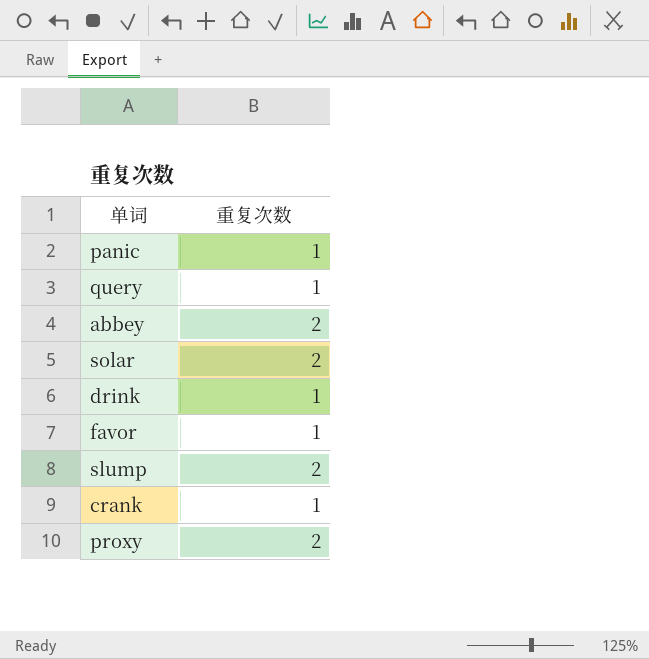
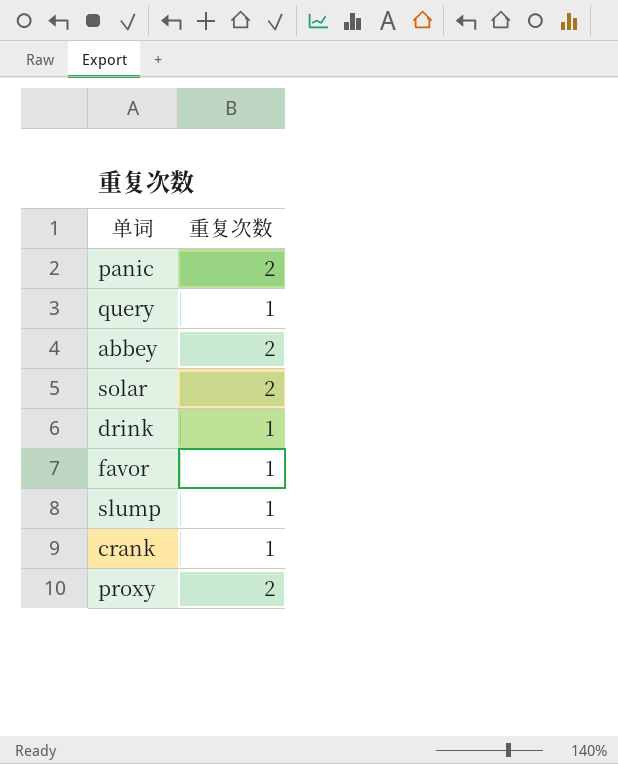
panic | 重复次数: 1 -> 2
slump | 重复次数: 2 -> 1

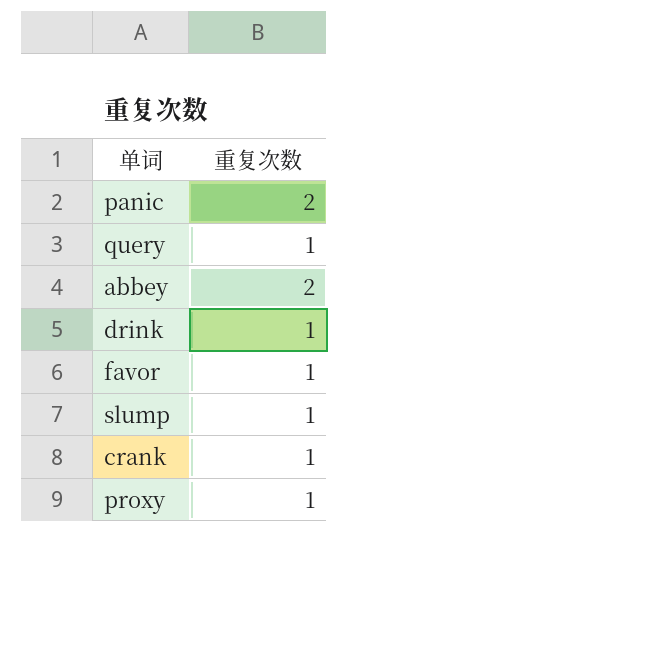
row solar: 2 -> none
proxy | 重复次数: 2 -> 1

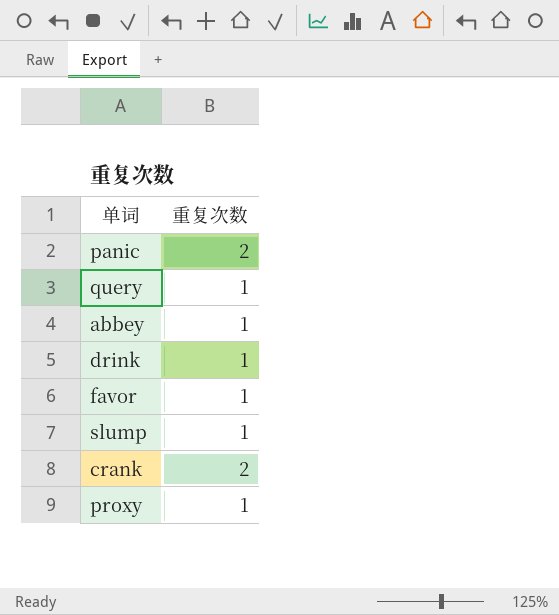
abbey | 重复次数: 2 -> 1
crank | 重复次数: 1 -> 2

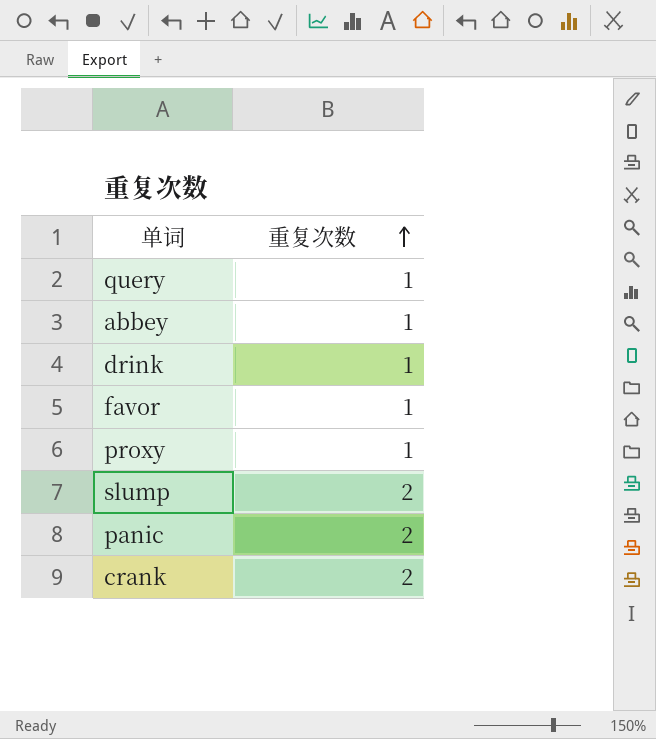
row order: none -> 重复次数 ascending
slump | 重复次数: 1 -> 2

